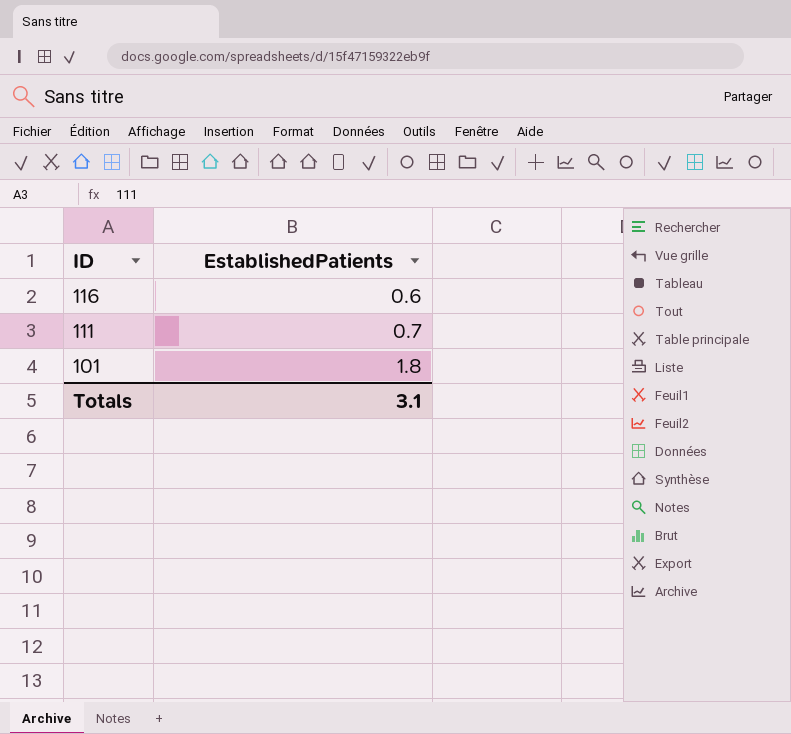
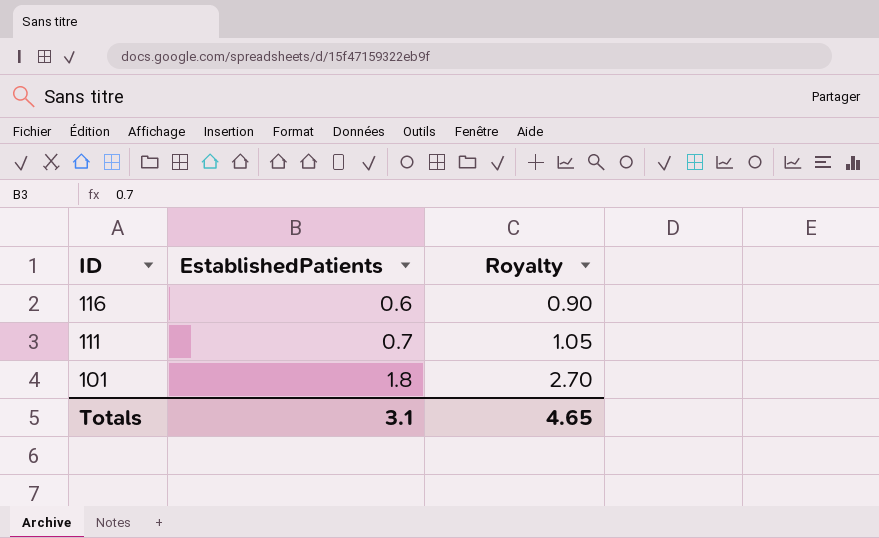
column Royalty | formula: none -> [EstablishedPatients] * 1.5

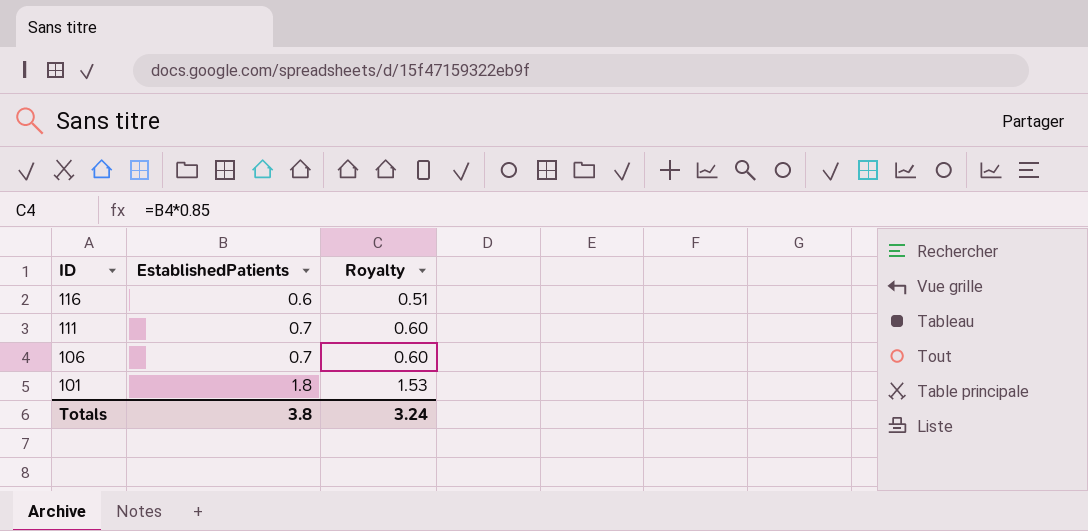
column Royalty | formula: [EstablishedPatients] * 1.5 -> [EstablishedPatients] * 0.85
row 106: none -> 0.7 | 0.60
Totals | EstablishedPatients: 3.1 -> 3.8
Totals | Royalty: 4.65 -> 3.24

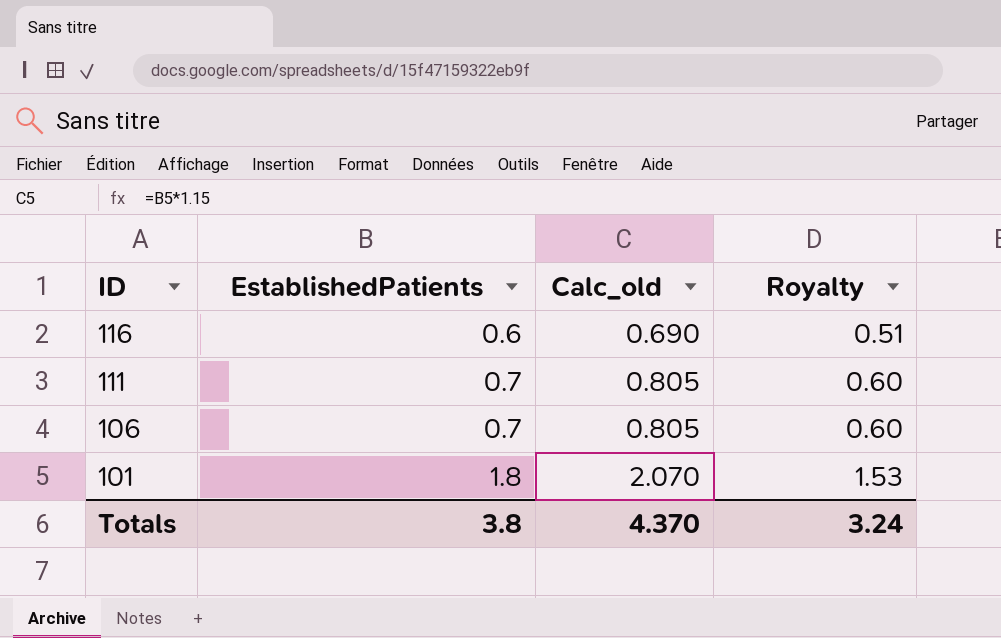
column Calc_old | formula: none -> [EstablishedPatients] * 1.15

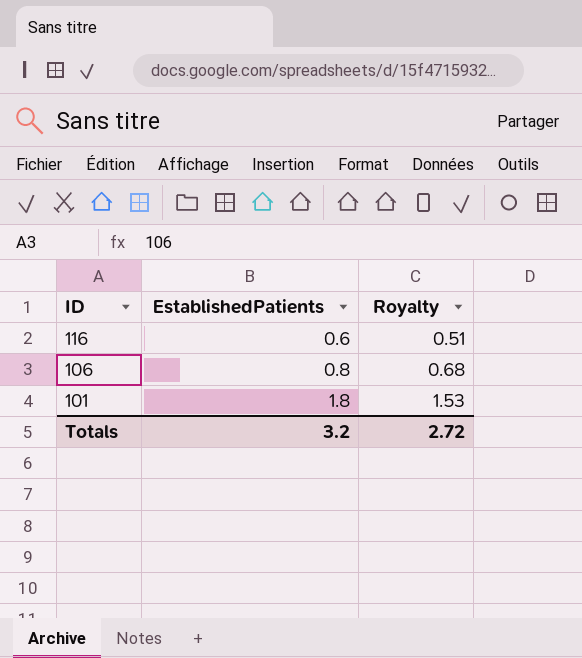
column Calc_old | formula: [EstablishedPatients] * 1.15 -> none
row 111: 0.7 | 0.805 | 0.60 -> none
106 | EstablishedPatients: 0.7 -> 0.8
106 | Royalty: 0.60 -> 0.68
Totals | EstablishedPatients: 3.8 -> 3.2
Totals | Royalty: 3.24 -> 2.72

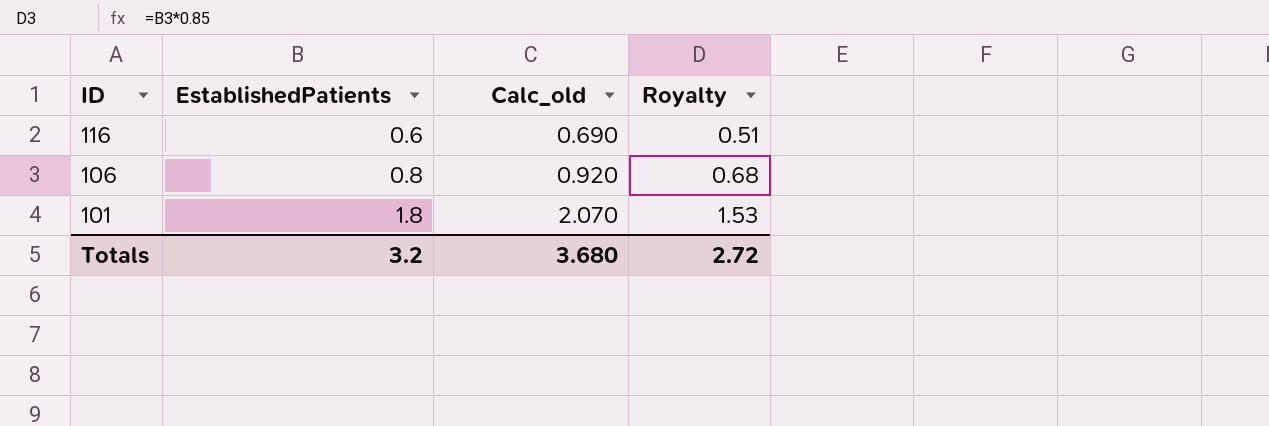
column Calc_old | formula: none -> [EstablishedPatients] * 1.15

